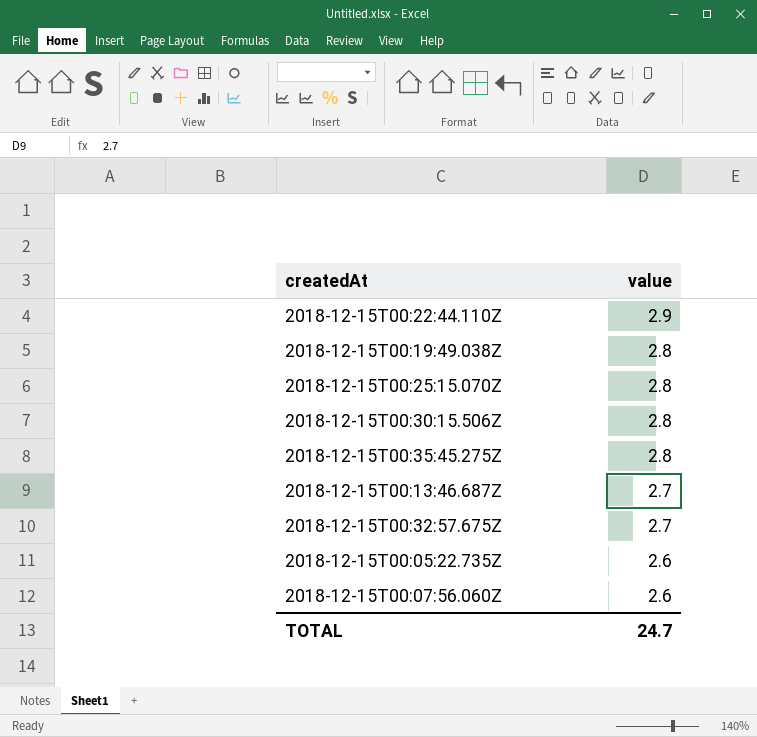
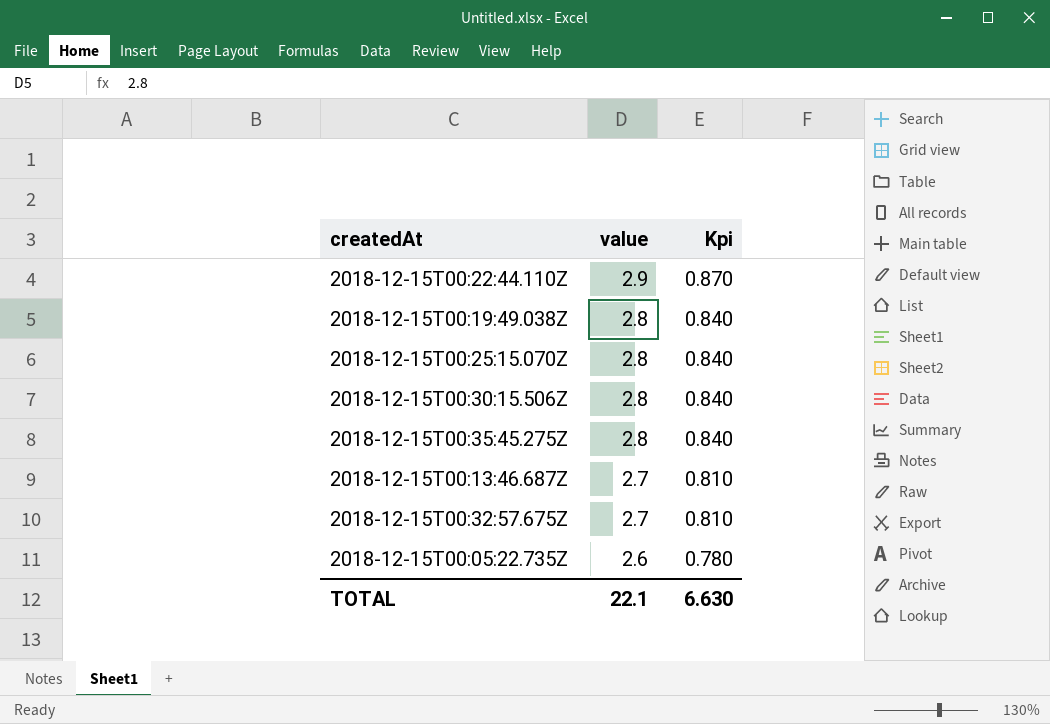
column Kpi | formula: none -> [value] * 0.3
row 2018-12-15T00:07:56.060Z: 2.6 -> none
TOTAL | value: 24.7 -> 22.1

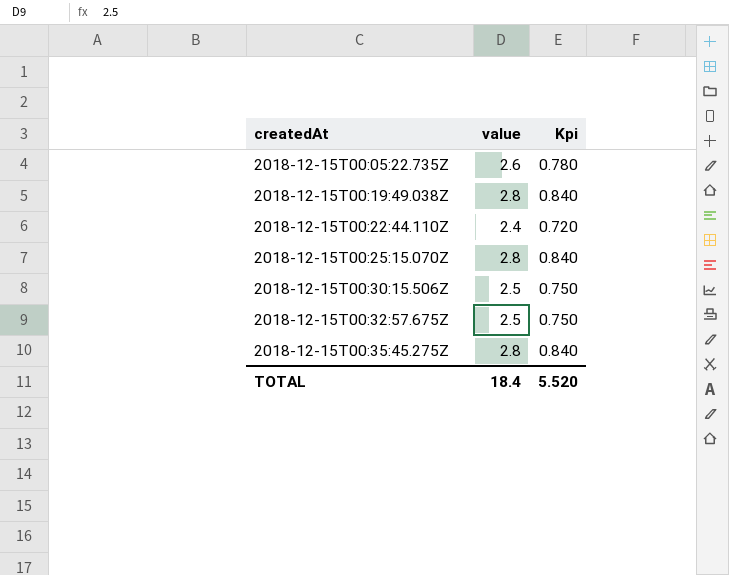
row order: value descending -> createdAt ascending
row 2018-12-15T00:13:46.687Z: 2.7 | 0.810 -> none
2018-12-15T00:22:44.110Z | value: 2.9 -> 2.4
2018-12-15T00:22:44.110Z | Kpi: 0.870 -> 0.720
2018-12-15T00:30:15.506Z | value: 2.8 -> 2.5
2018-12-15T00:30:15.506Z | Kpi: 0.840 -> 0.750
2018-12-15T00:32:57.675Z | value: 2.7 -> 2.5
2018-12-15T00:32:57.675Z | Kpi: 0.810 -> 0.750
TOTAL | value: 22.1 -> 18.4
TOTAL | Kpi: 6.630 -> 5.520

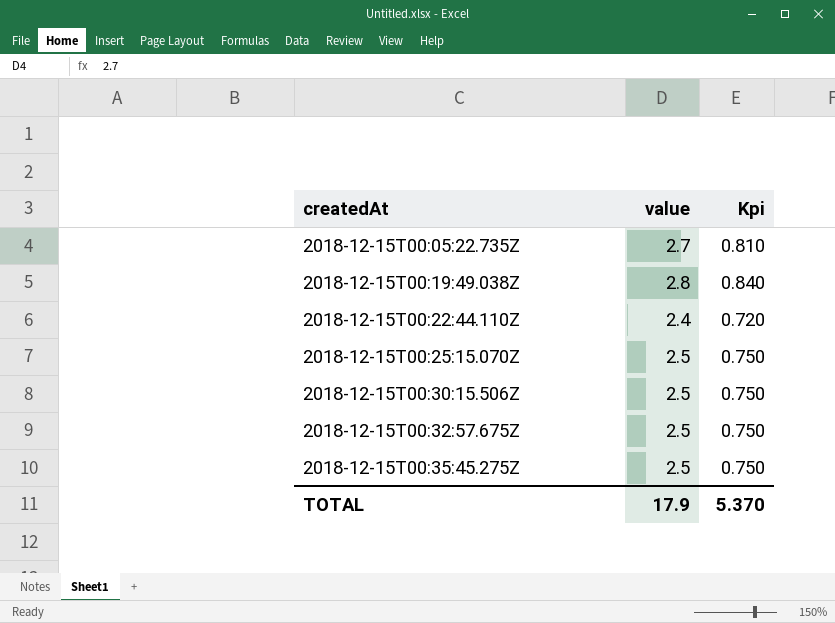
2018-12-15T00:05:22.735Z | value: 2.6 -> 2.7
2018-12-15T00:05:22.735Z | Kpi: 0.780 -> 0.810
2018-12-15T00:25:15.070Z | value: 2.8 -> 2.5
2018-12-15T00:25:15.070Z | Kpi: 0.840 -> 0.750
2018-12-15T00:35:45.275Z | value: 2.8 -> 2.5
2018-12-15T00:35:45.275Z | Kpi: 0.840 -> 0.750
TOTAL | value: 18.4 -> 17.9
TOTAL | Kpi: 5.520 -> 5.370

